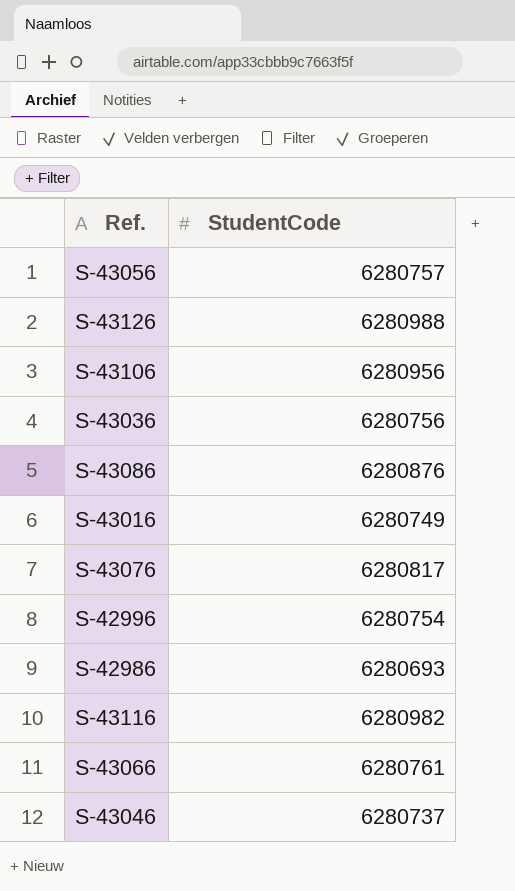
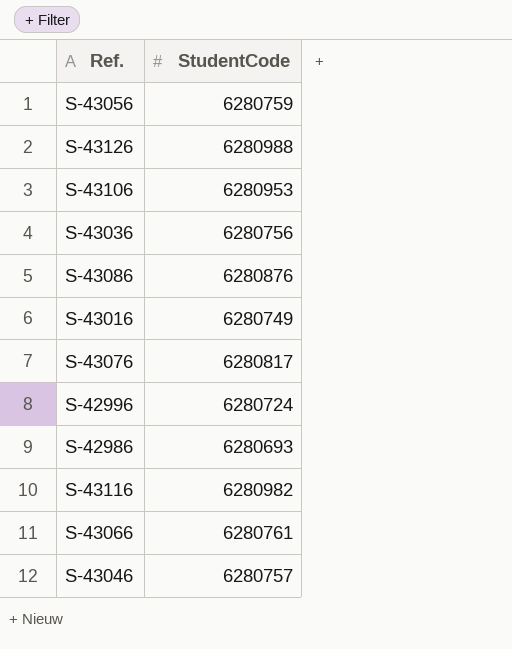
S-43056 | StudentCode: 6280757 -> 6280759
S-43106 | StudentCode: 6280956 -> 6280953
S-42996 | StudentCode: 6280754 -> 6280724
S-43046 | StudentCode: 6280737 -> 6280757

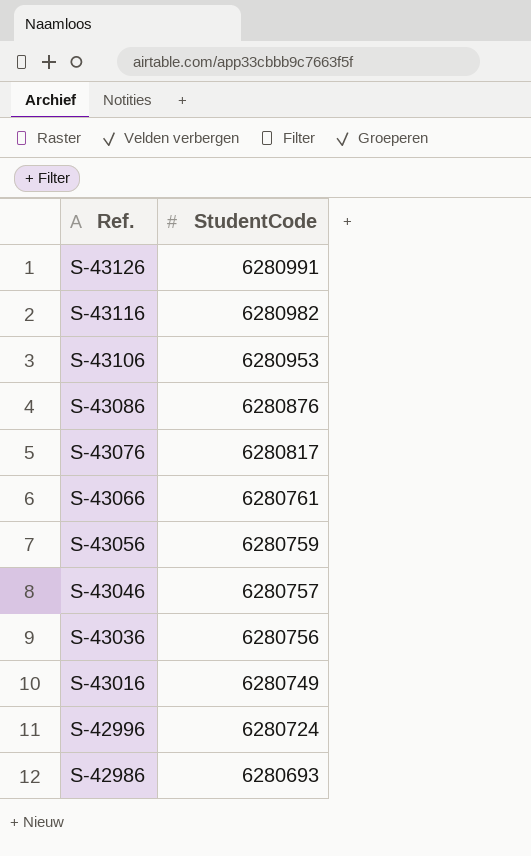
row order: none -> Ref. descending
S-43126 | StudentCode: 6280988 -> 6280991

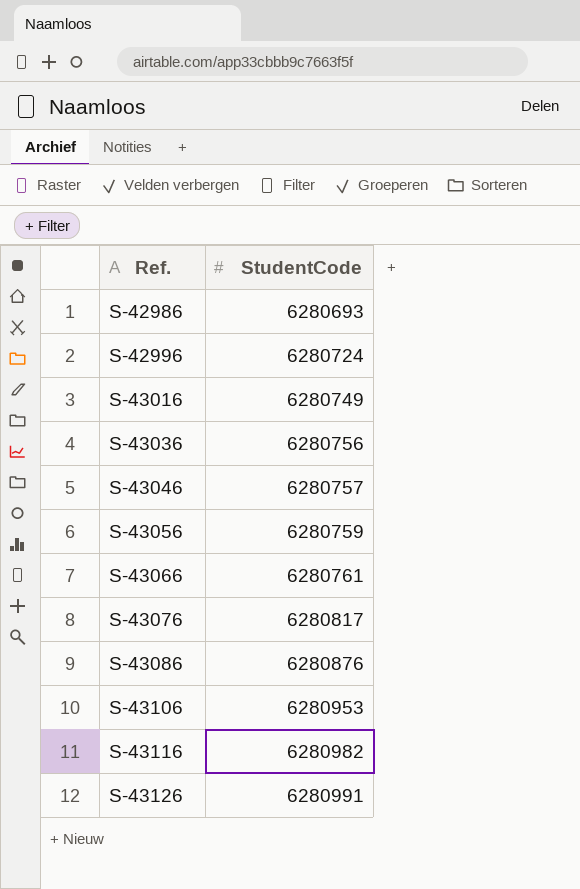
row order: Ref. descending -> Ref. ascending

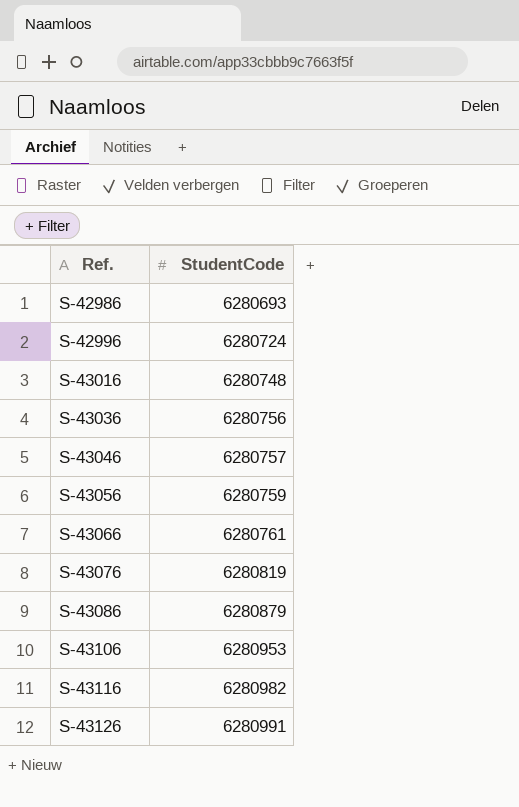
S-43016 | StudentCode: 6280749 -> 6280748
S-43076 | StudentCode: 6280817 -> 6280819
S-43086 | StudentCode: 6280876 -> 6280879

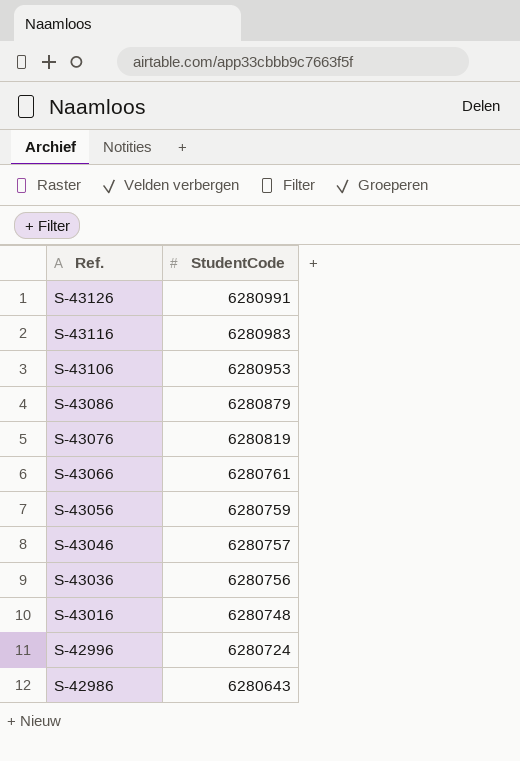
row order: Ref. ascending -> Ref. descending
S-43116 | StudentCode: 6280982 -> 6280983
S-42986 | StudentCode: 6280693 -> 6280643

